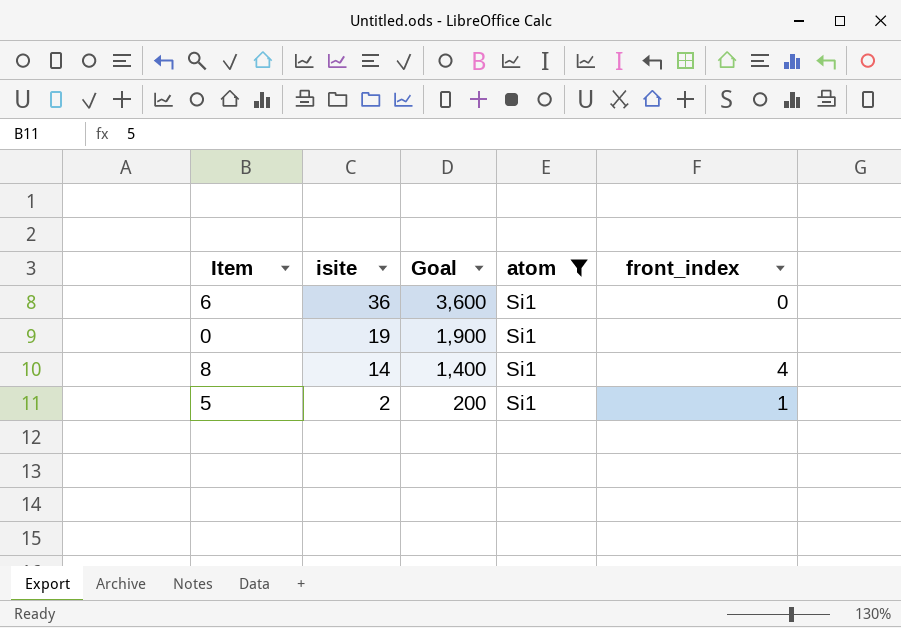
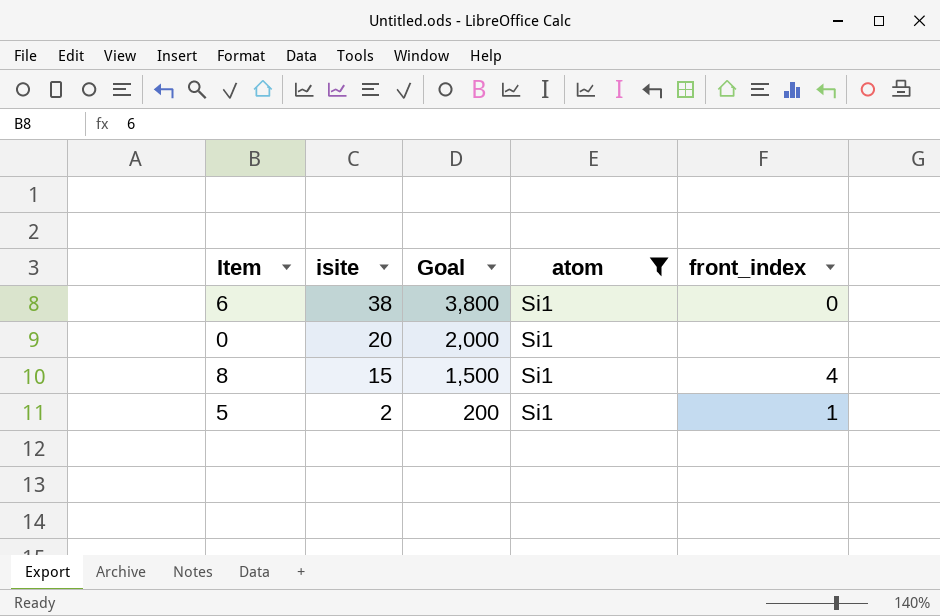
6 | isite: 36 -> 38
6 | Goal: 3,600 -> 3,800
0 | isite: 19 -> 20
0 | Goal: 1,900 -> 2,000
8 | isite: 14 -> 15
8 | Goal: 1,400 -> 1,500

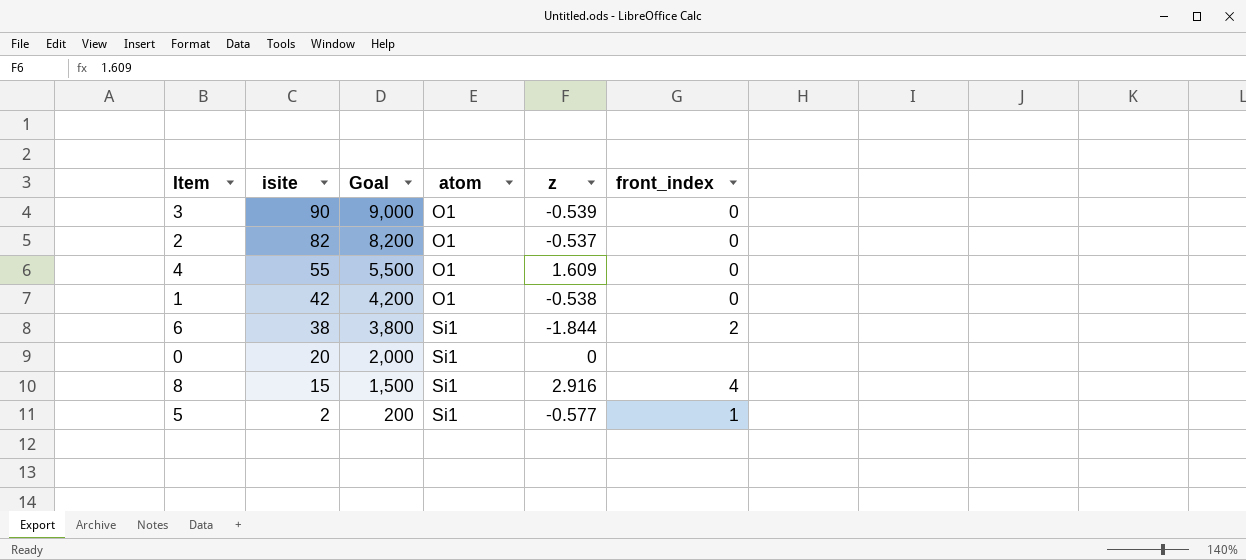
filter: atom = Si1 -> none
column z | position: none -> 5
6 | front_index: 0 -> 2

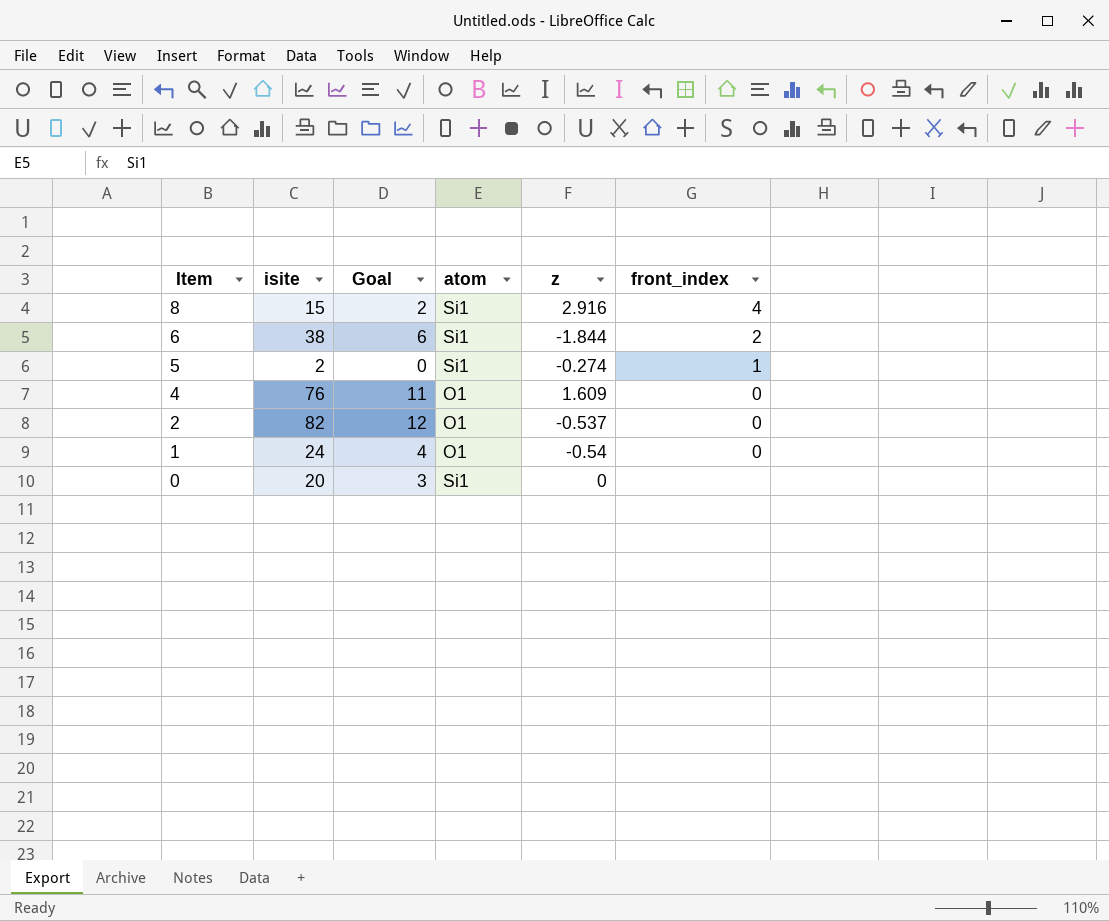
row order: isite descending -> Item descending
column Goal | formula: [isite] * 100 -> [isite] * 0.15
row 3: 90 | 9,000 | O1 | -0.539 | 0 -> none
5 | z: -0.577 -> -0.274
4 | isite: 55 -> 76
1 | isite: 42 -> 24
1 | z: -0.538 -> -0.54

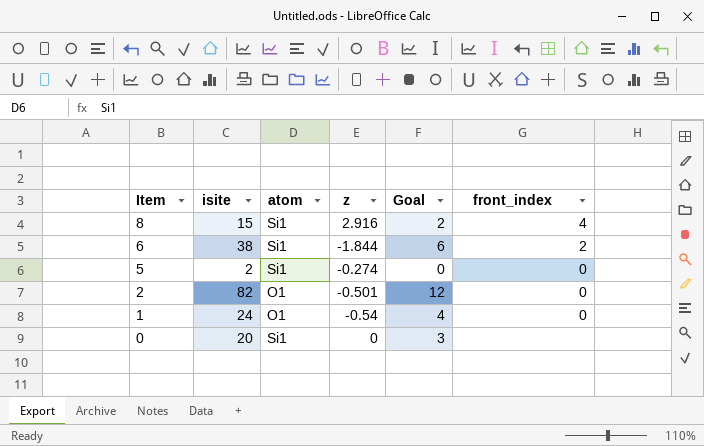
column Goal | position: 3 -> 5
row 4: 76 | 11 | O1 | 1.609 | 0 -> none
5 | front_index: 1 -> 0
2 | z: -0.537 -> -0.501

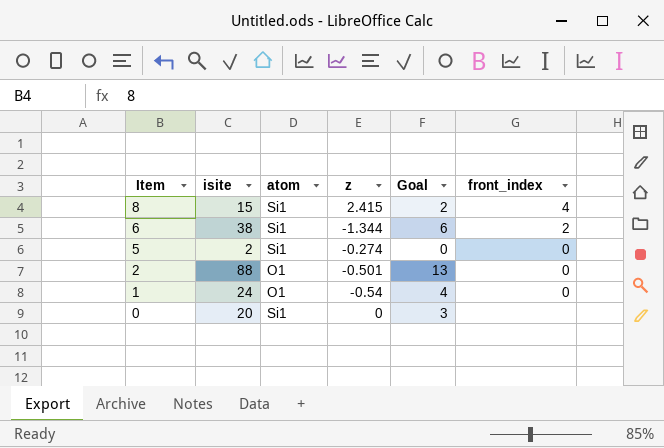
8 | z: 2.916 -> 2.415
6 | z: -1.844 -> -1.344
2 | isite: 82 -> 88
2 | Goal: 12 -> 13

